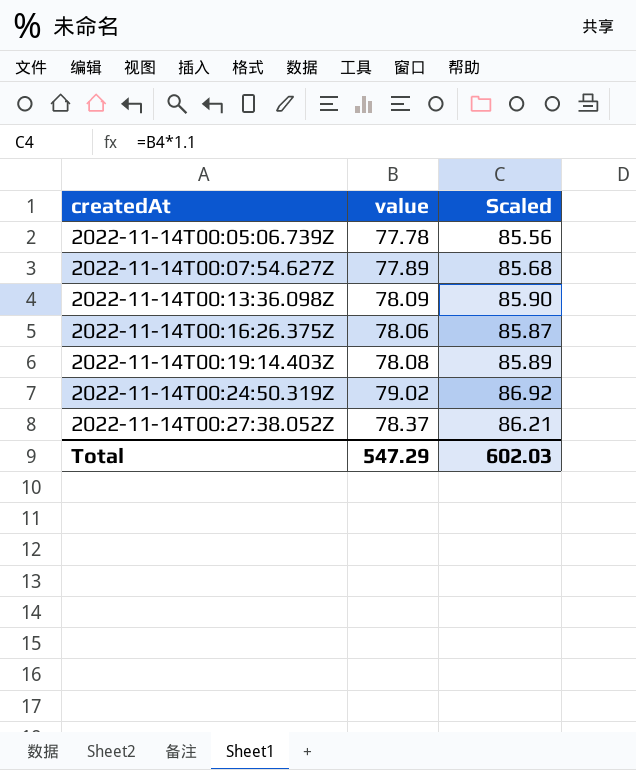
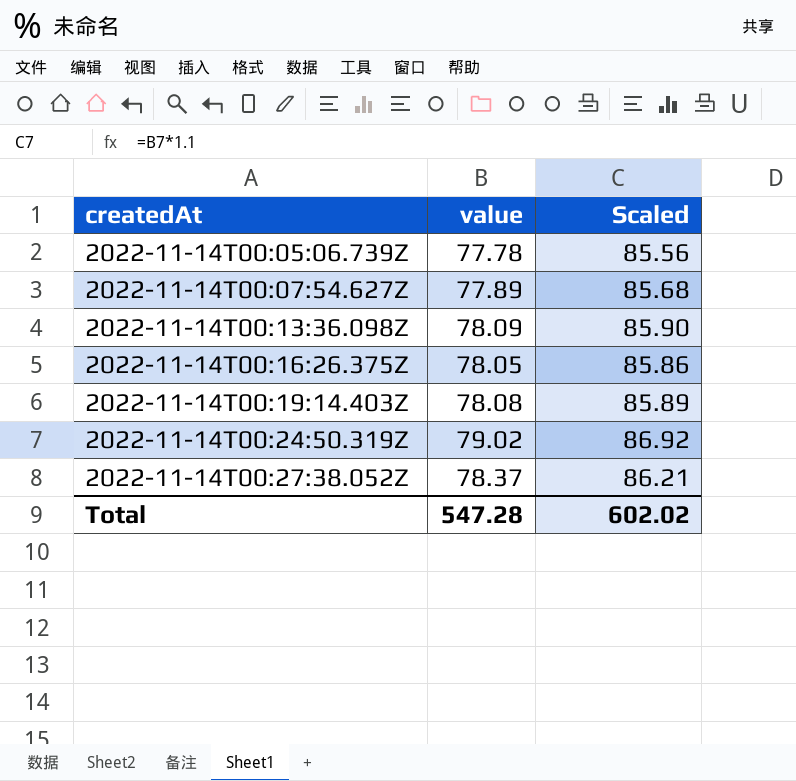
2022-11-14T00:16:26.375Z | value: 78.06 -> 78.05
2022-11-14T00:16:26.375Z | Scaled: 85.87 -> 85.86
Total | value: 547.29 -> 547.28
Total | Scaled: 602.03 -> 602.02

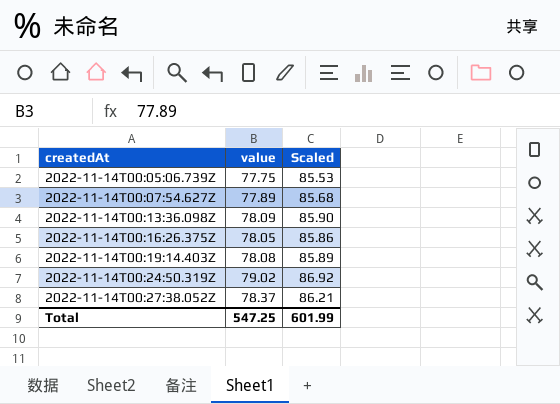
2022-11-14T00:05:06.739Z | value: 77.78 -> 77.75
2022-11-14T00:05:06.739Z | Scaled: 85.56 -> 85.53
Total | value: 547.28 -> 547.25
Total | Scaled: 602.02 -> 601.99

